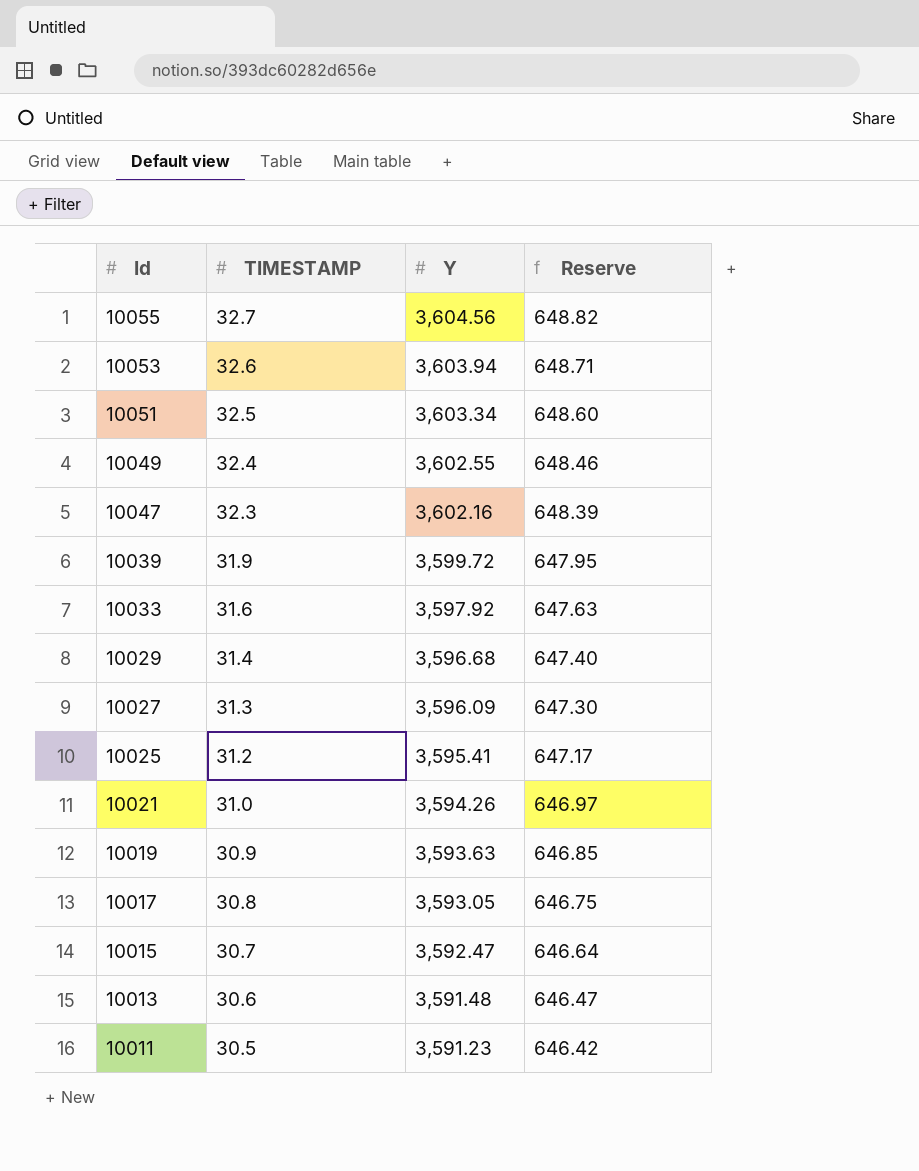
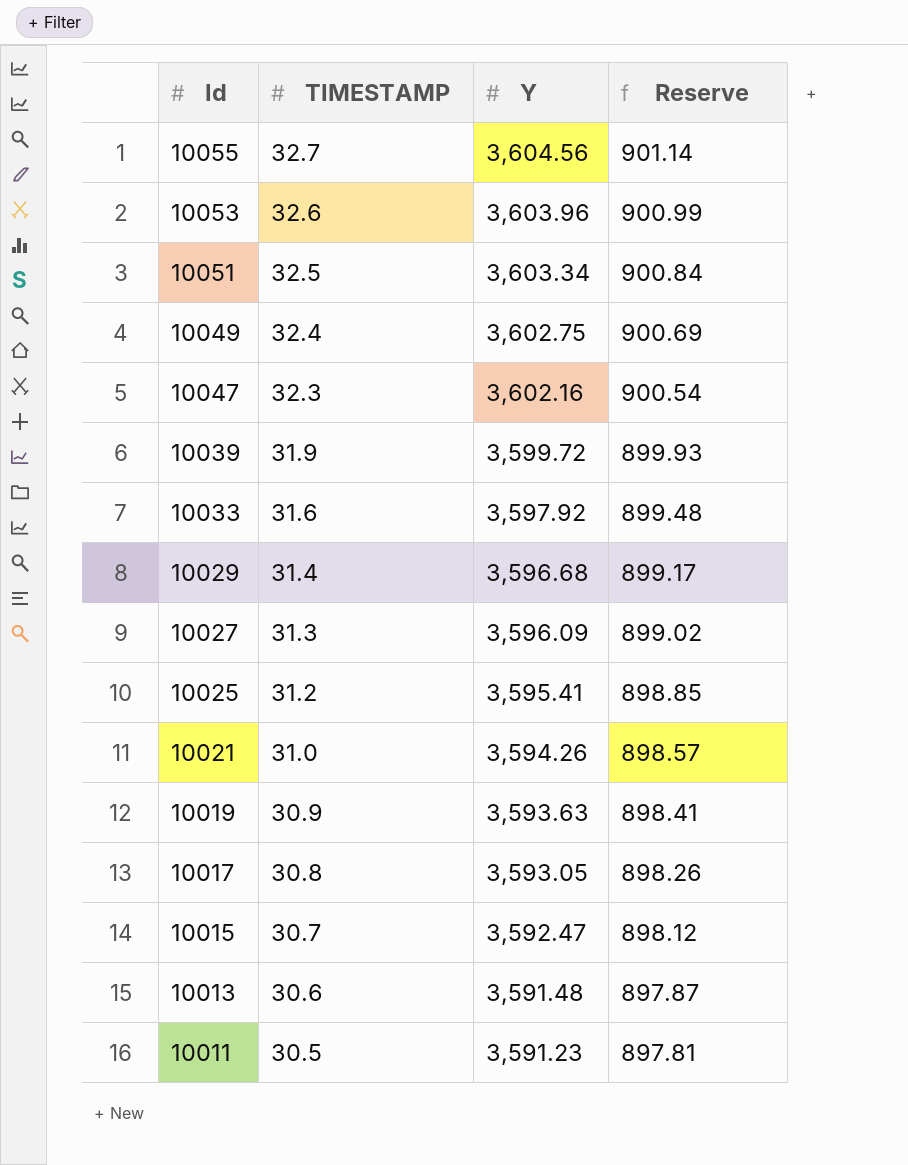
column Reserve | formula: [Y] * 0.18 -> [Y] * 0.25
10053 | Y: 3,603.94 -> 3,603.96
10049 | Y: 3,602.55 -> 3,602.75

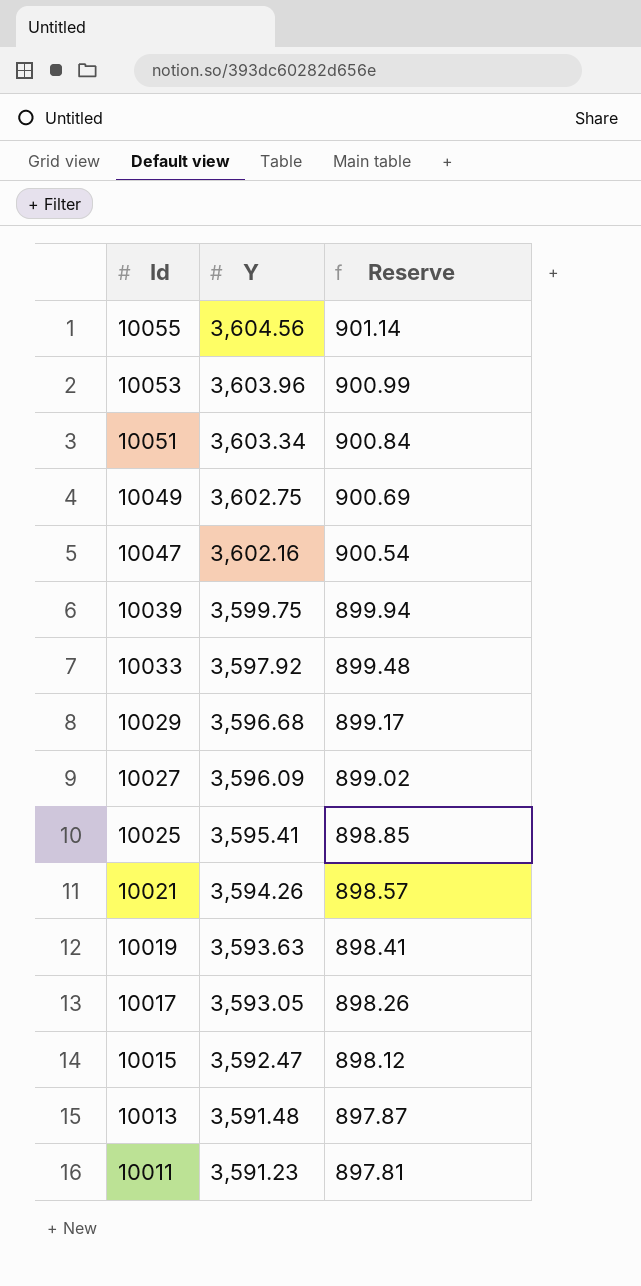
column TIMESTAMP | position: 2 -> none
10039 | Y: 3,599.72 -> 3,599.75
10039 | Reserve: 899.93 -> 899.94

